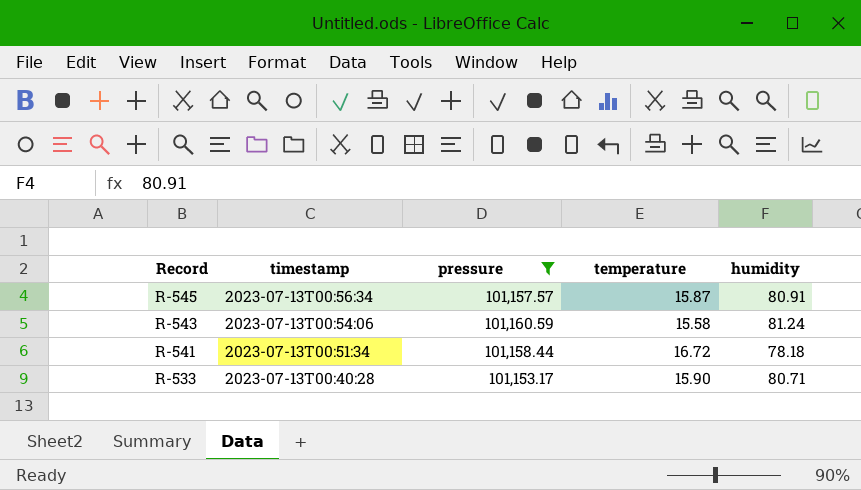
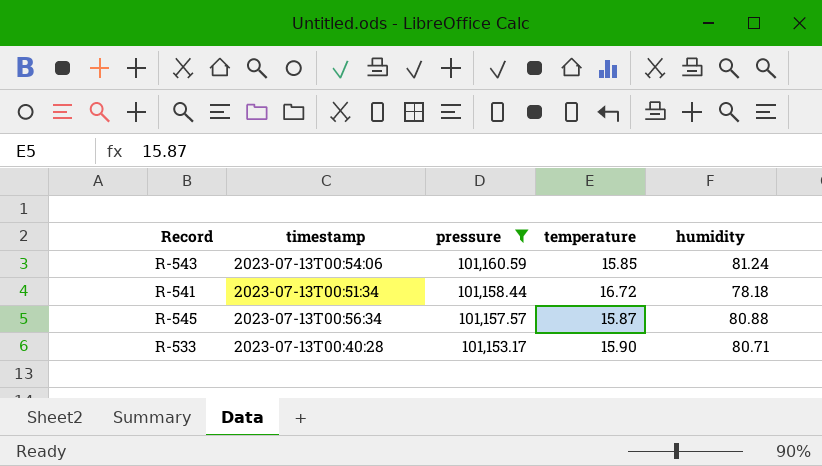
row order: Record descending -> pressure descending
R-543 | temperature: 15.58 -> 15.85
R-545 | humidity: 80.91 -> 80.88

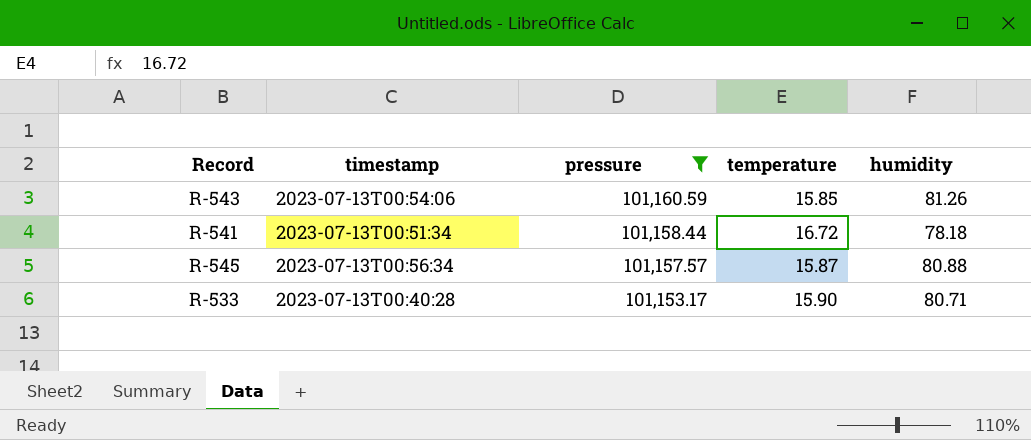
R-543 | humidity: 81.24 -> 81.26

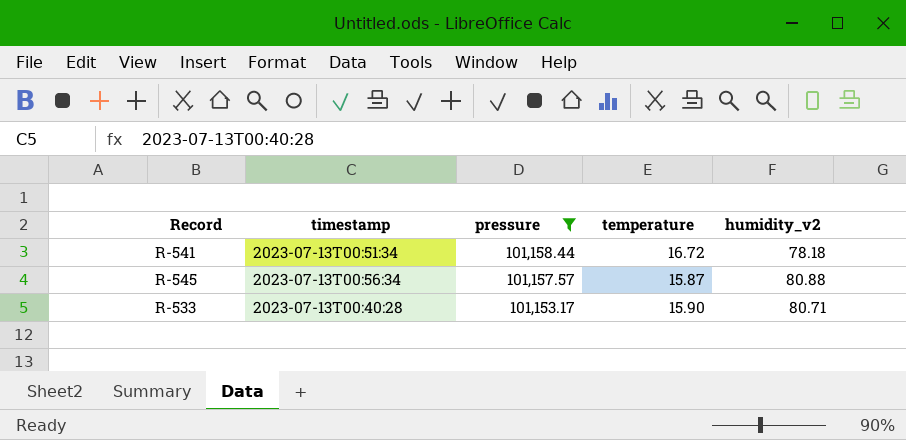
column name: humidity -> humidity_v2
row R-543: 2023-07-13T00:54:06 | 101,160.59 | 15.85 | 81.26 -> none

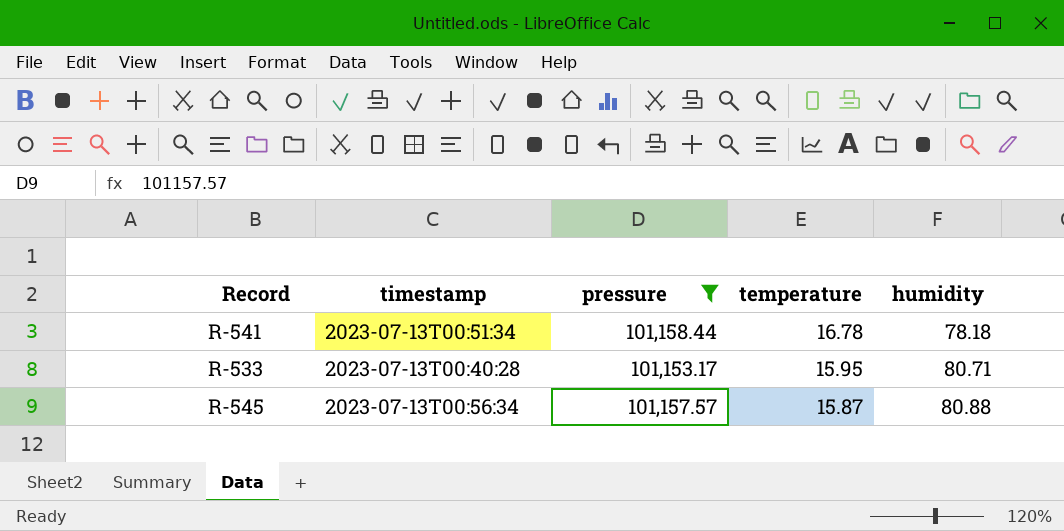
row order: pressure descending -> temperature descending
column name: humidity_v2 -> humidity
R-541 | temperature: 16.72 -> 16.78
R-533 | temperature: 15.90 -> 15.95

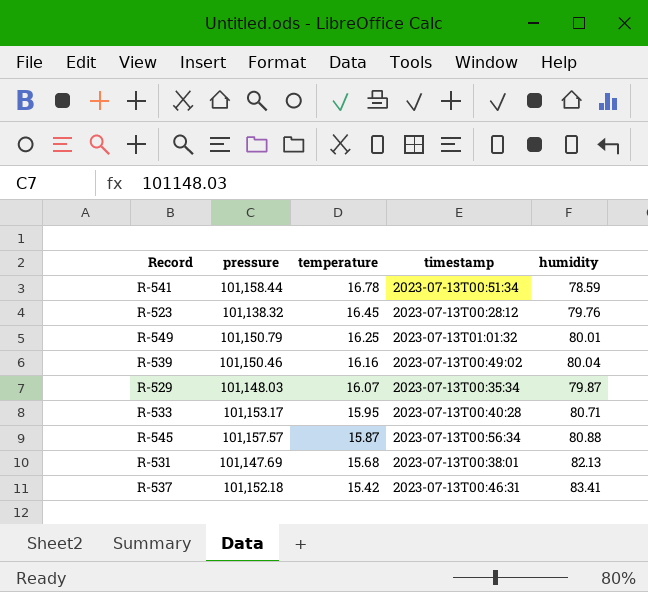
filter: pressure >= 101,153.17 -> none
column timestamp | position: 2 -> 4
R-541 | humidity: 78.18 -> 78.59

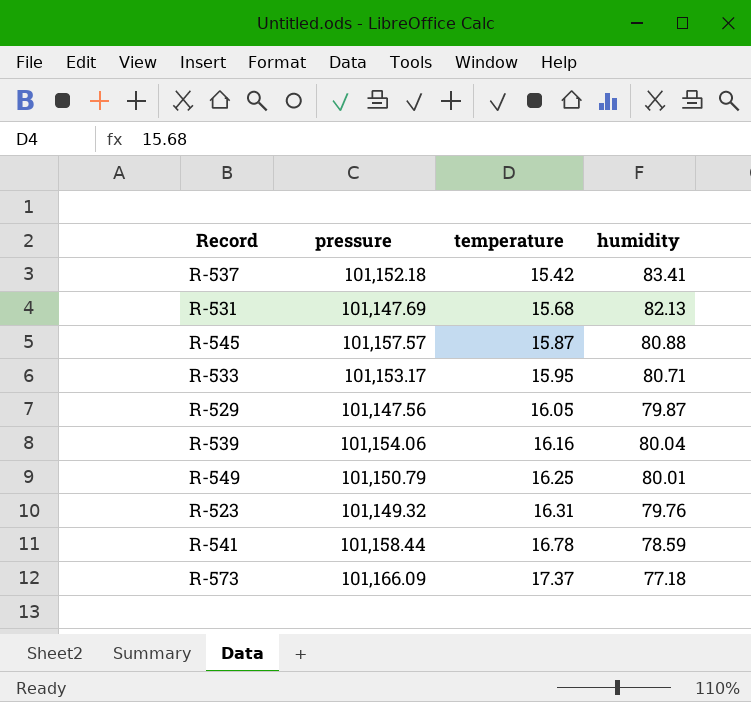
row order: temperature descending -> temperature ascending
column timestamp | position: 4 -> none
R-529 | pressure: 101,148.03 -> 101,147.56
R-529 | temperature: 16.07 -> 16.05
R-539 | pressure: 101,150.46 -> 101,154.06
R-523 | pressure: 101,138.32 -> 101,149.32
R-523 | temperature: 16.45 -> 16.31
row R-573: none -> 101,166.09 | 17.37 | 77.18

